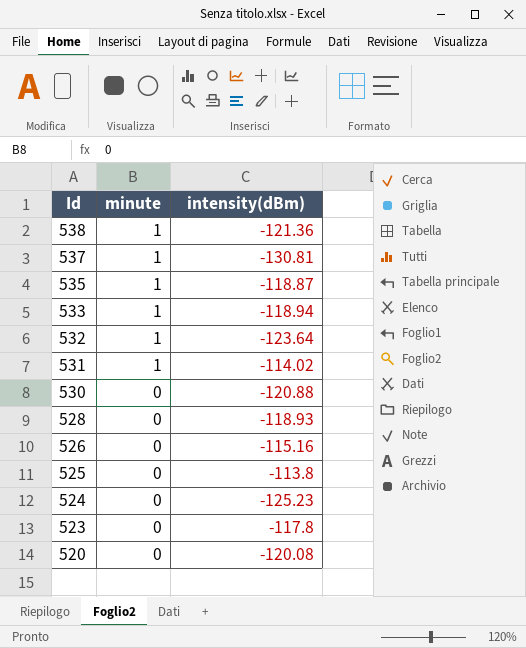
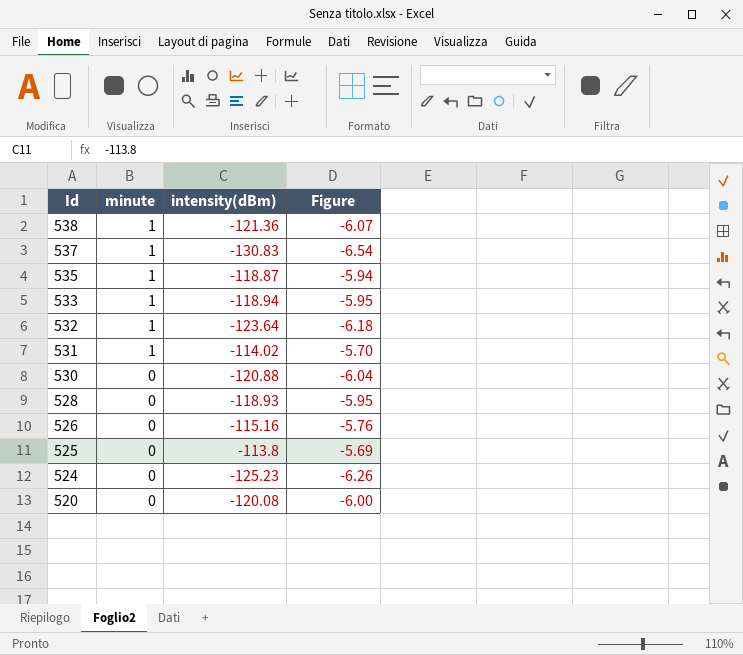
column Figure | formula: none -> [intensity(dBm)] * 0.05
row 523: 0 | -117.8 -> none
537 | intensity(dBm): -130.81 -> -130.83

